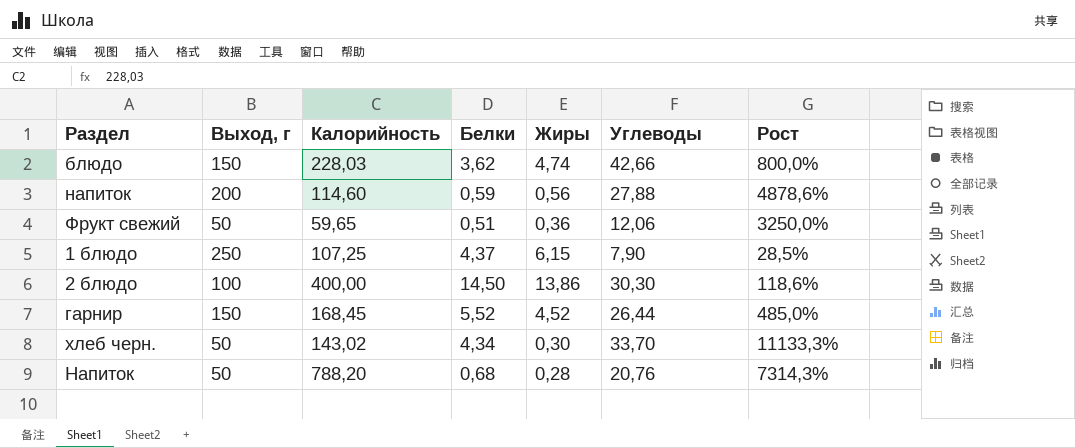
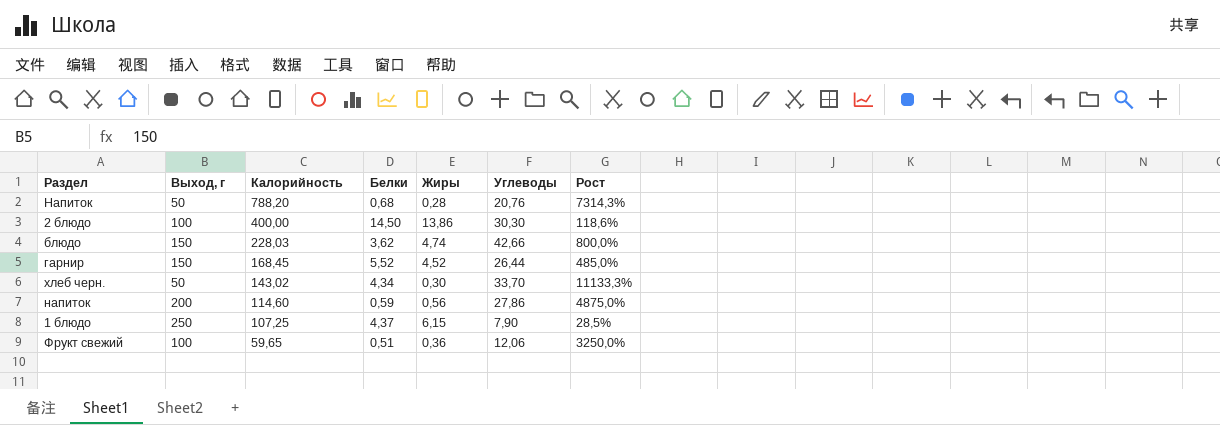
row order: none -> Калорийность descending
напиток | Углеводы: 27,88 -> 27,86
напиток | Рост: 4878,6% -> 4875,0%
Фрукт свежий | Выход, г: 50 -> 100

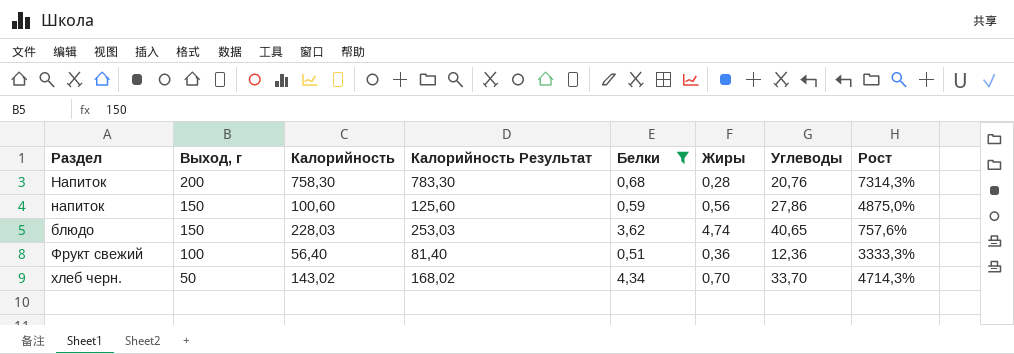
filter: none -> Белки <= 4,34
row order: Калорийность descending -> Выход, г descending
column Калорийность Результат | formula: none -> [Калорийность] + 25
Напиток | Выход, г: 50 -> 200
Напиток | Калорийность: 788,20 -> 758,30
напиток | Выход, г: 200 -> 150
напиток | Калорийность: 114,60 -> 100,60
блюдо | Углеводы: 42,66 -> 40,65
блюдо | Рост: 800,0% -> 757,6%
Фрукт свежий | Калорийность: 59,65 -> 56,40
Фрукт свежий | Углеводы: 12,06 -> 12,36
Фрукт свежий | Рост: 3250,0% -> 3333,3%
хлеб черн. | Жиры: 0,30 -> 0,70
хлеб черн. | Рост: 11133,3% -> 4714,3%

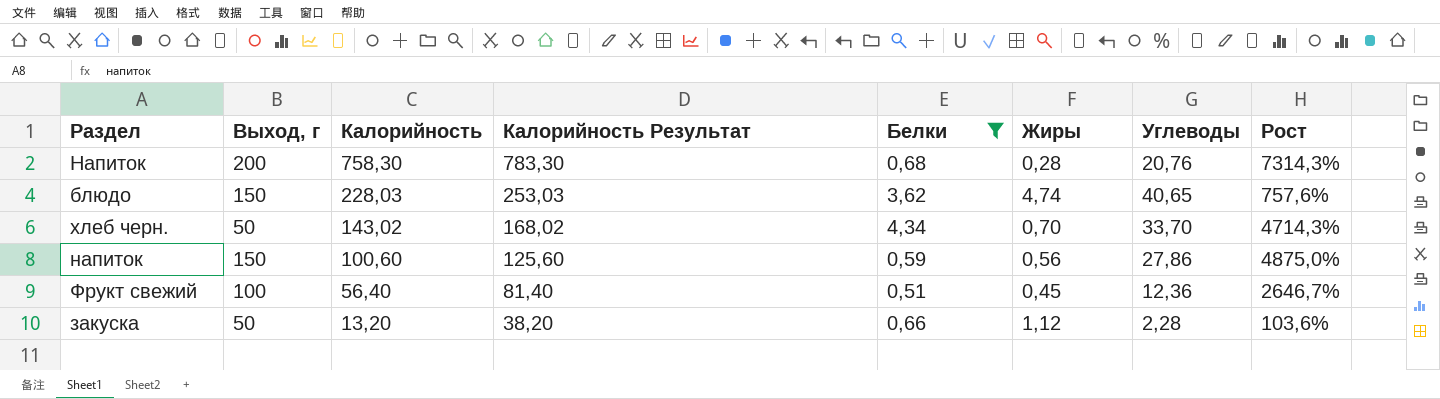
row order: Выход, г descending -> Калорийность descending
Фрукт свежий | Жиры: 0,36 -> 0,45
Фрукт свежий | Рост: 3333,3% -> 2646,7%
row закуска: none -> 50 | 13,20 | 38,20 | 0,66 | 1,12 | 2,28 | 103,6%

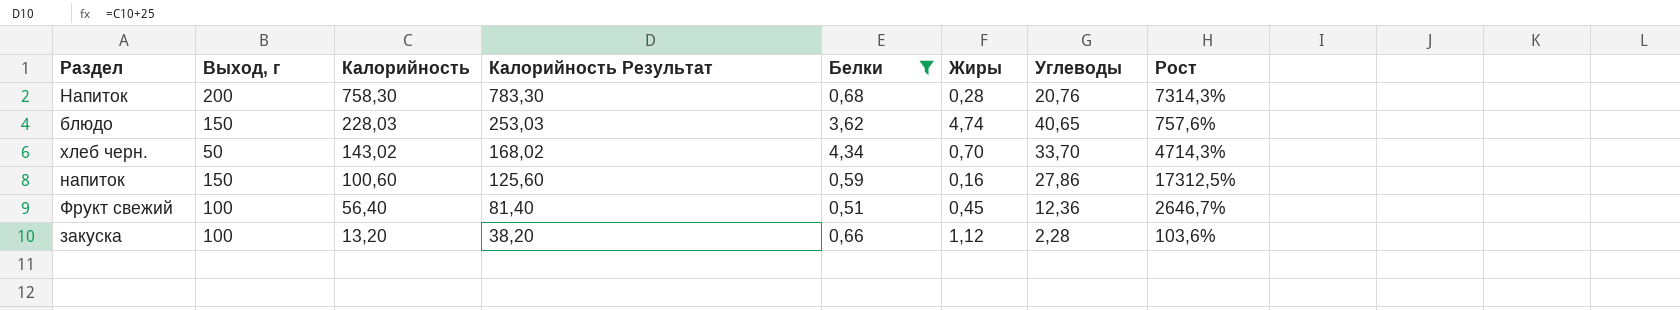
напиток | Жиры: 0,56 -> 0,16
напиток | Рост: 4875,0% -> 17312,5%
закуска | Выход, г: 50 -> 100

